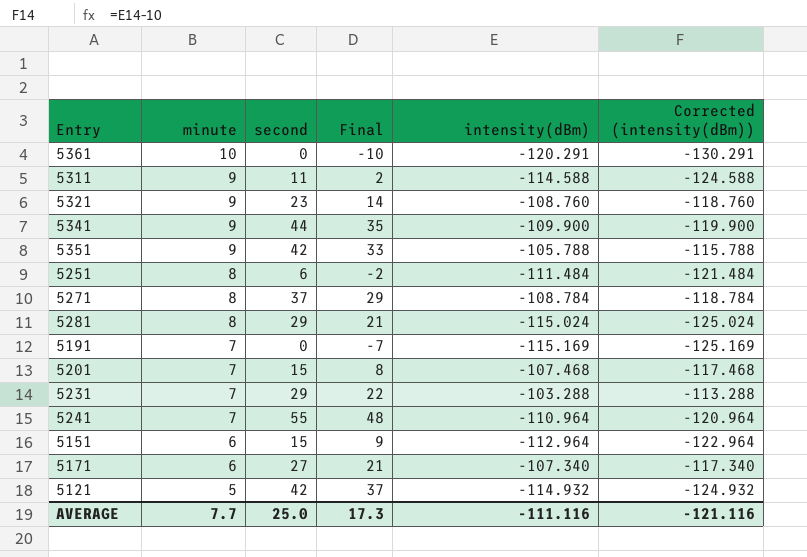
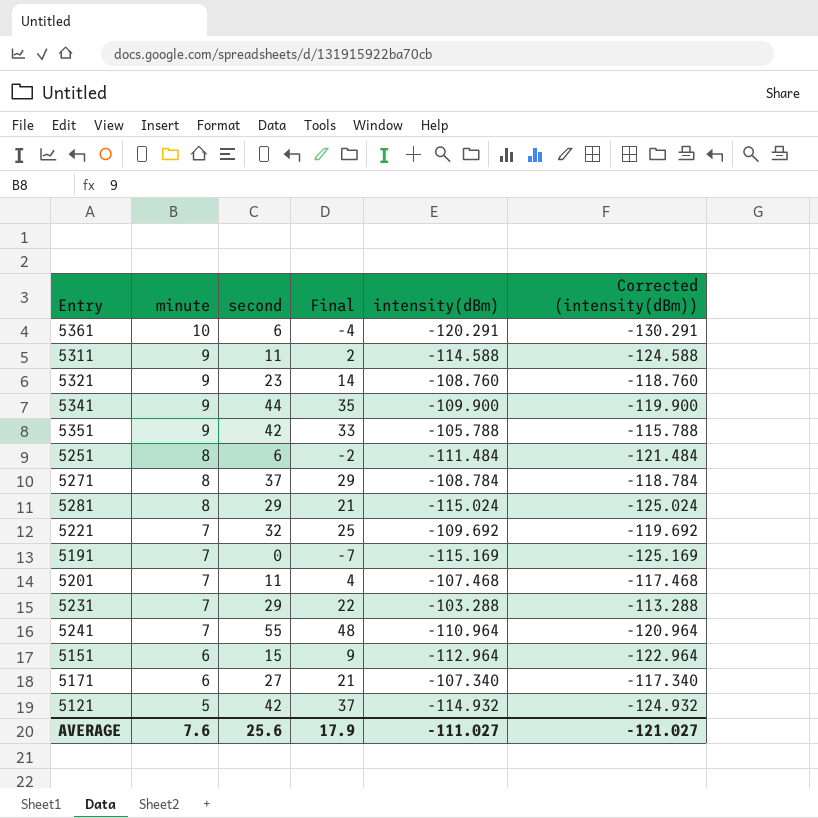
5361 | second: 0 -> 6
5361 | Final: -10 -> -4
row 5221: none -> 7 | 32 | 25 | -109.692 | -119.692
5201 | second: 15 -> 11
5201 | Final: 8 -> 4
AVERAGE | minute: 7.7 -> 7.6
AVERAGE | second: 25.0 -> 25.6
AVERAGE | Final: 17.3 -> 17.9
AVERAGE | intensity(dBm): -111.116 -> -111.027
AVERAGE | Corrected (intensity(dBm)): -121.116 -> -121.027

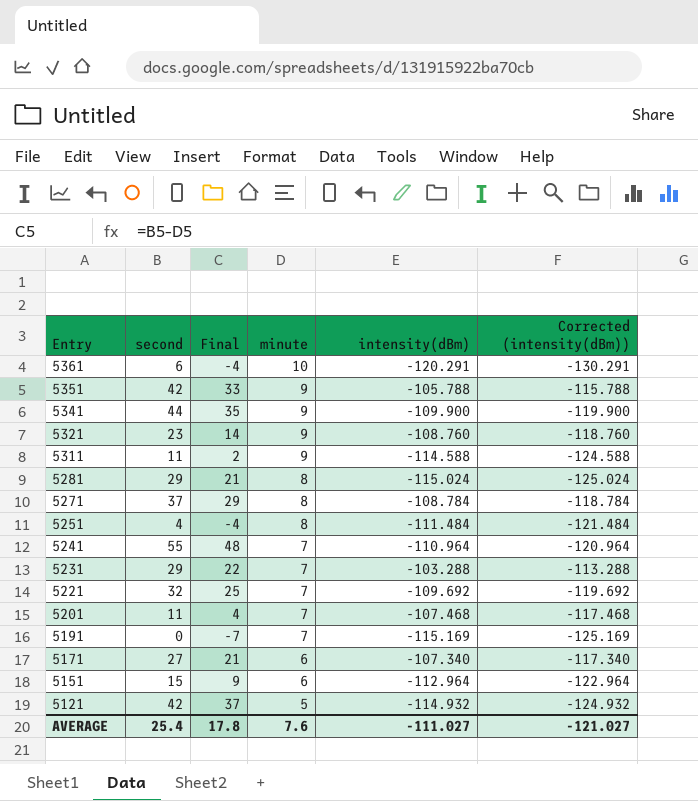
row order: minute descending -> Entry descending
column minute | position: 2 -> 4
5251 | second: 6 -> 4
5251 | Final: -2 -> -4
AVERAGE | second: 25.6 -> 25.4
AVERAGE | Final: 17.9 -> 17.8

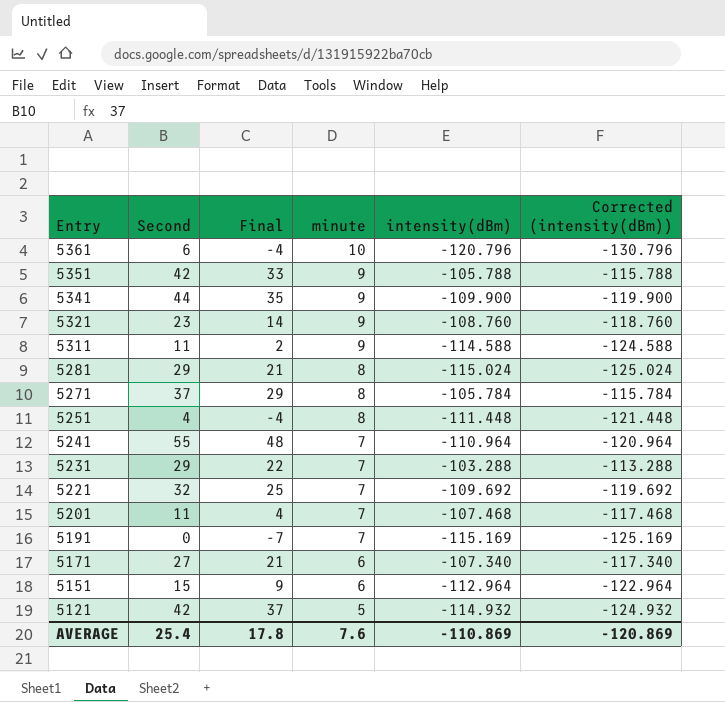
column name: second -> Second
5361 | intensity(dBm): -120.291 -> -120.796
5361 | Corrected (intensity(dBm)): -130.291 -> -130.796
5271 | intensity(dBm): -108.784 -> -105.784
5271 | Corrected (intensity(dBm)): -118.784 -> -115.784
5251 | intensity(dBm): -111.484 -> -111.448
5251 | Corrected (intensity(dBm)): -121.484 -> -121.448
AVERAGE | intensity(dBm): -111.027 -> -110.869
AVERAGE | Corrected (intensity(dBm)): -121.027 -> -120.869

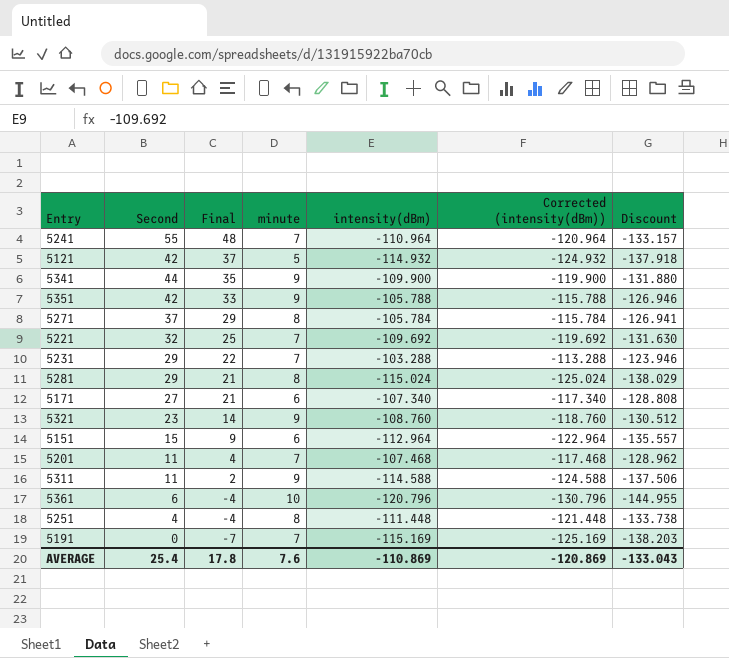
row order: Entry descending -> Final descending
column Discount | formula: none -> [intensity(dBm)] * 1.2

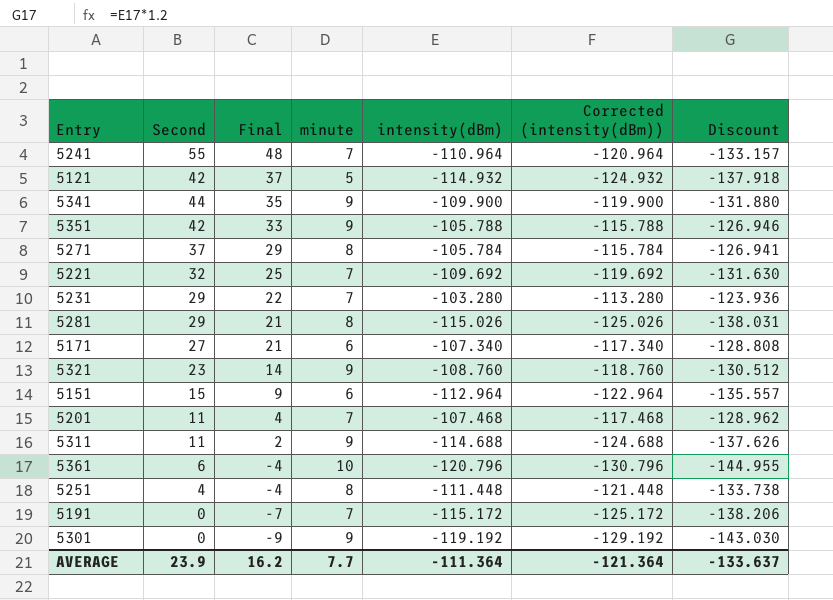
5231 | intensity(dBm): -103.288 -> -103.280
5231 | Corrected (intensity(dBm)): -113.288 -> -113.280
5231 | Discount: -123.946 -> -123.936
5281 | intensity(dBm): -115.024 -> -115.026
5281 | Corrected (intensity(dBm)): -125.024 -> -125.026
5281 | Discount: -138.029 -> -138.031
5311 | intensity(dBm): -114.588 -> -114.688
5311 | Corrected (intensity(dBm)): -124.588 -> -124.688
5311 | Discount: -137.506 -> -137.626
5191 | intensity(dBm): -115.169 -> -115.172
5191 | Corrected (intensity(dBm)): -125.169 -> -125.172
5191 | Discount: -138.203 -> -138.206
row 5301: none -> 0 | -9 | 9 | -119.192 | -129.192 | -143.030
AVERAGE | Second: 25.4 -> 23.9
AVERAGE | Final: 17.8 -> 16.2
AVERAGE | minute: 7.6 -> 7.7
AVERAGE | intensity(dBm): -110.869 -> -111.364
AVERAGE | Corrected (intensity(dBm)): -120.869 -> -121.364
AVERAGE | Discount: -133.043 -> -133.637

